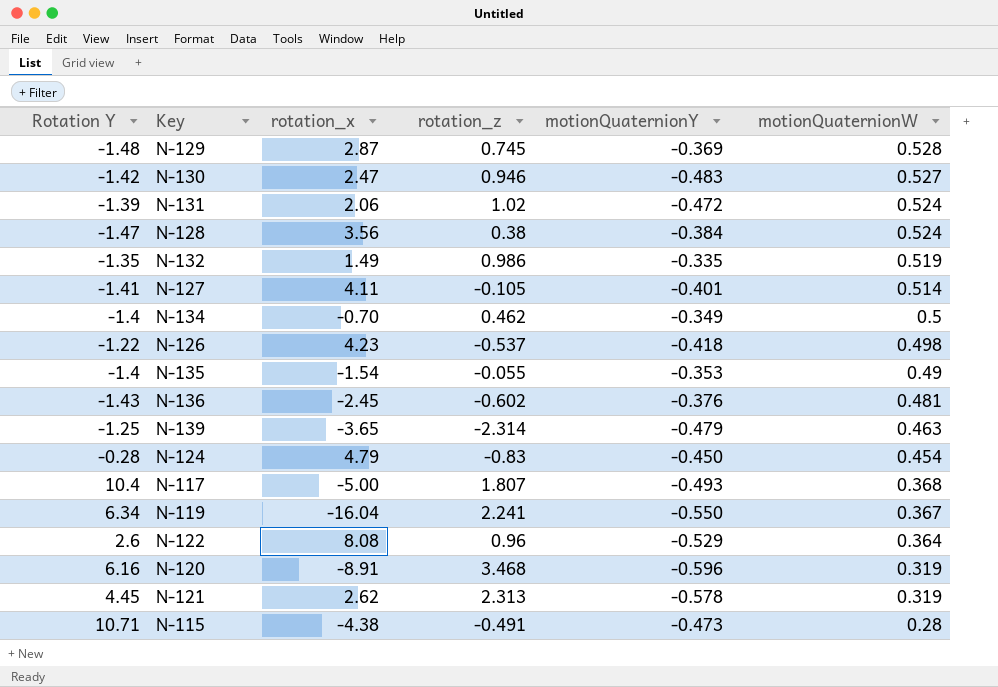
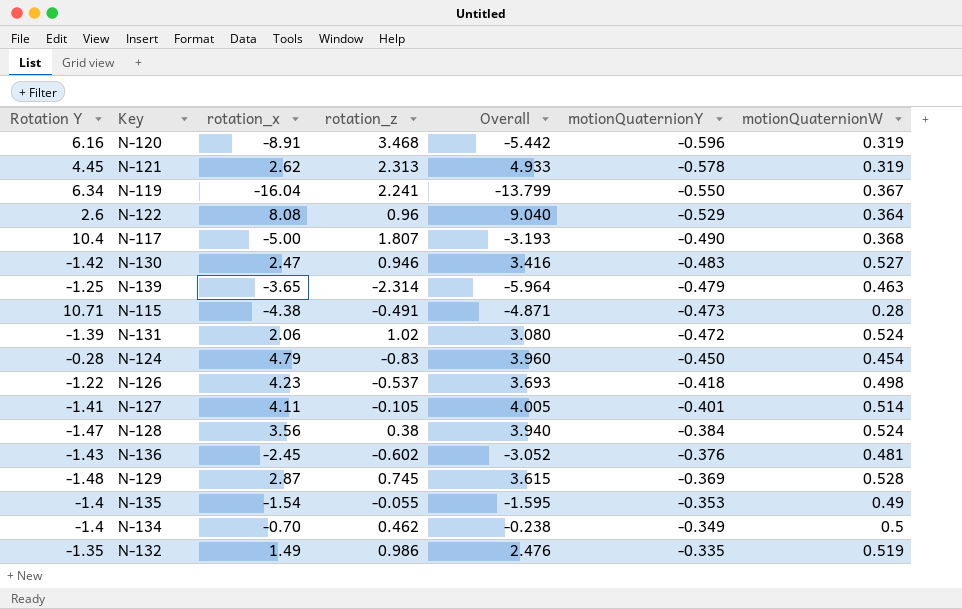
row order: motionQuaternionW descending -> motionQuaternionY ascending
column Overall | formula: none -> [rotation_x] + [rotation_z]
N-117 | motionQuaternionY: -0.493 -> -0.490

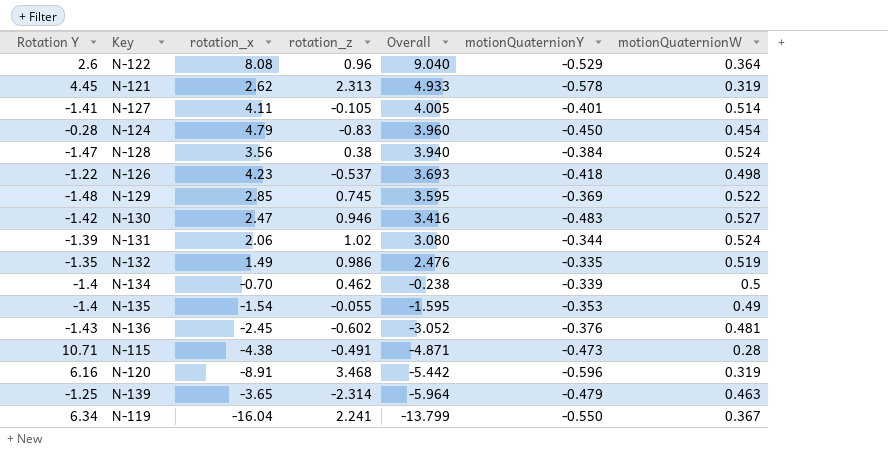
row order: motionQuaternionY ascending -> Overall descending
row N-117: 10.4 | -5.00 | 1.807 | -3.193 | -0.490 | 0.368 -> none
N-129 | rotation_x: 2.87 -> 2.85
N-129 | Overall: 3.615 -> 3.595
N-129 | motionQuaternionW: 0.528 -> 0.522
N-131 | motionQuaternionY: -0.472 -> -0.344
N-134 | motionQuaternionY: -0.349 -> -0.339

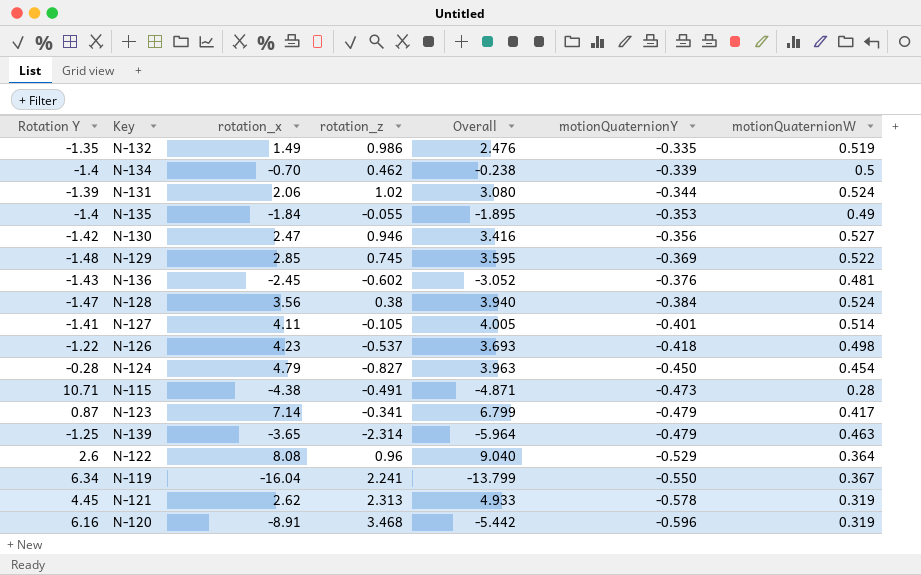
row order: Overall descending -> motionQuaternionY descending
N-135 | rotation_x: -1.54 -> -1.84
N-135 | Overall: -1.595 -> -1.895
N-130 | motionQuaternionY: -0.483 -> -0.356
N-124 | rotation_z: -0.83 -> -0.827
N-124 | Overall: 3.960 -> 3.963
row N-123: none -> 0.87 | 7.14 | -0.341 | 6.799 | -0.479 | 0.417

